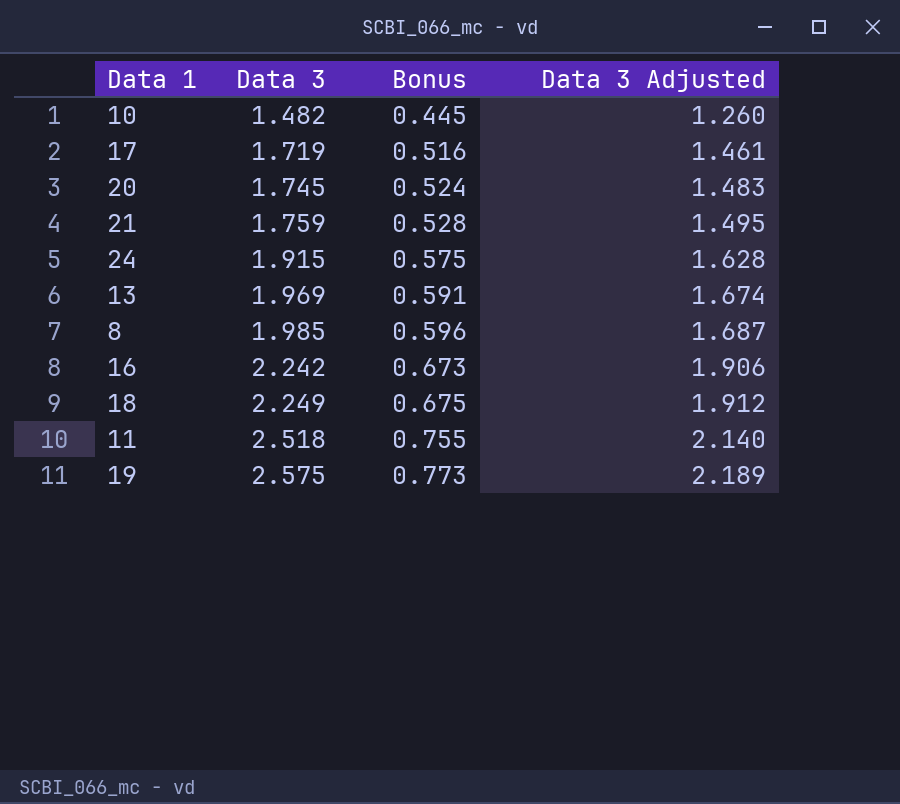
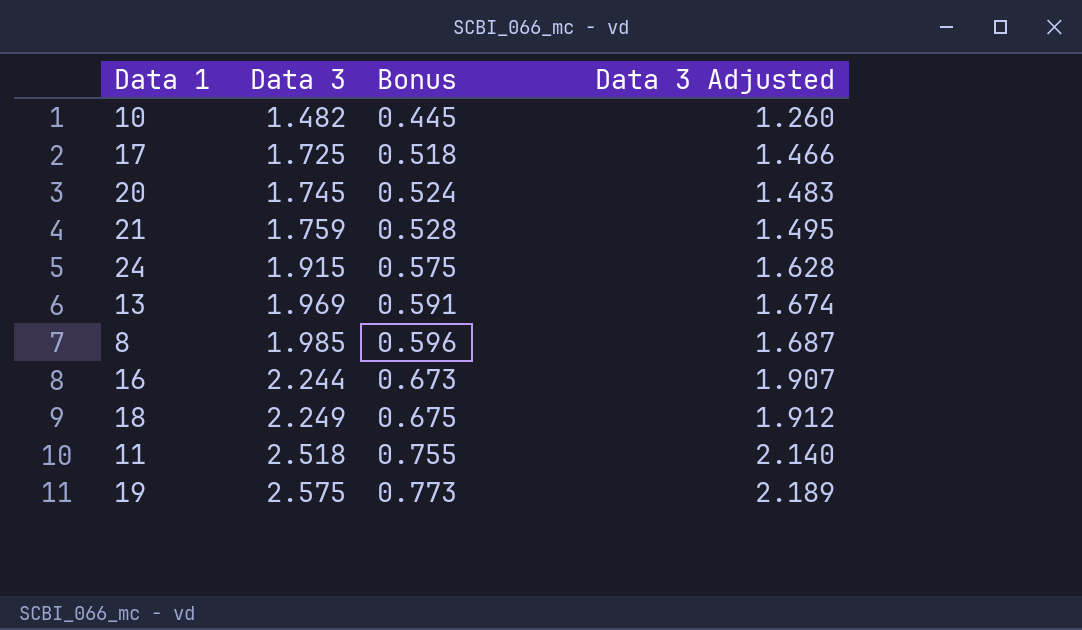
17 | Data 3: 1.719 -> 1.725
17 | Bonus: 0.516 -> 0.518
17 | Data 3 Adjusted: 1.461 -> 1.466
16 | Data 3: 2.242 -> 2.244
16 | Data 3 Adjusted: 1.906 -> 1.907

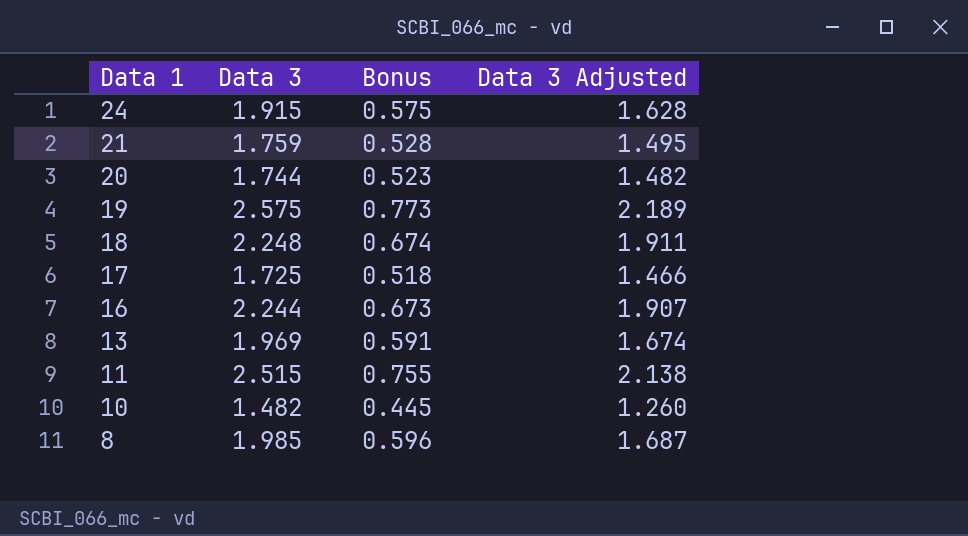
row order: Data 3 ascending -> Data 1 descending
20 | Data 3: 1.745 -> 1.744
20 | Bonus: 0.524 -> 0.523
20 | Data 3 Adjusted: 1.483 -> 1.482
18 | Data 3: 2.249 -> 2.248
18 | Bonus: 0.675 -> 0.674
18 | Data 3 Adjusted: 1.912 -> 1.911
11 | Data 3: 2.518 -> 2.515
11 | Data 3 Adjusted: 2.140 -> 2.138

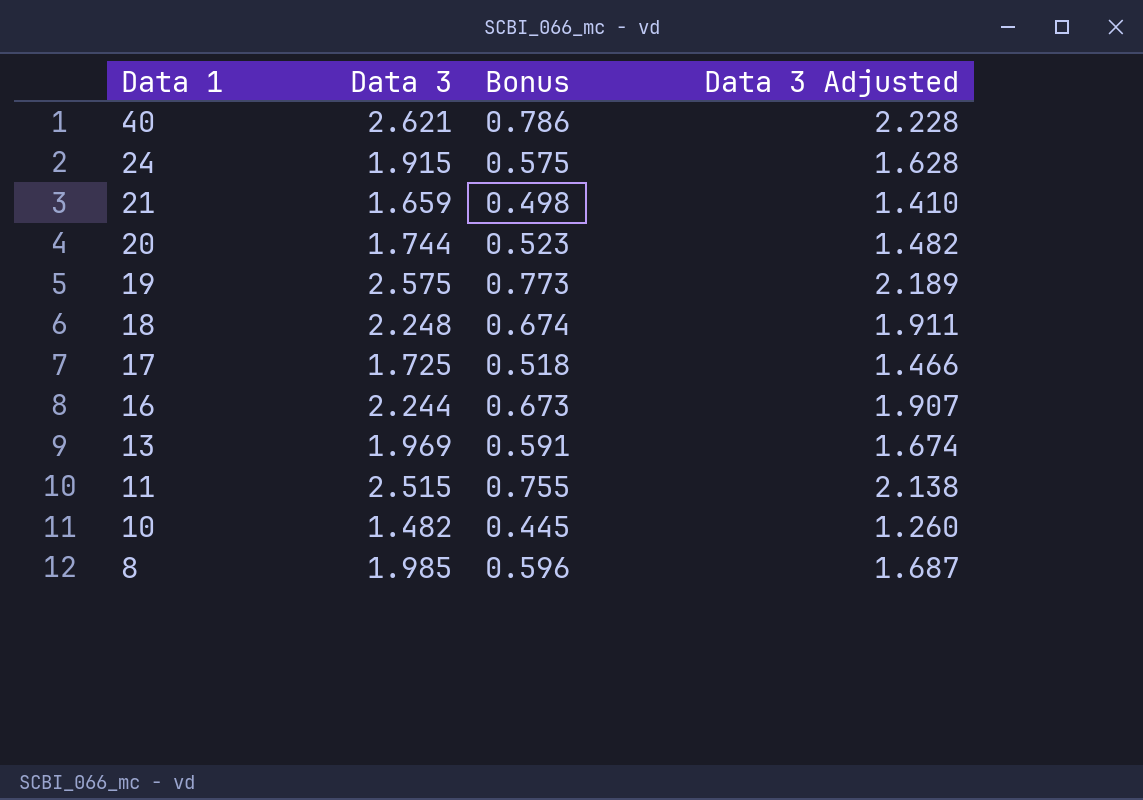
row 40: none -> 2.621 | 0.786 | 2.228
21 | Data 3: 1.759 -> 1.659
21 | Bonus: 0.528 -> 0.498
21 | Data 3 Adjusted: 1.495 -> 1.410

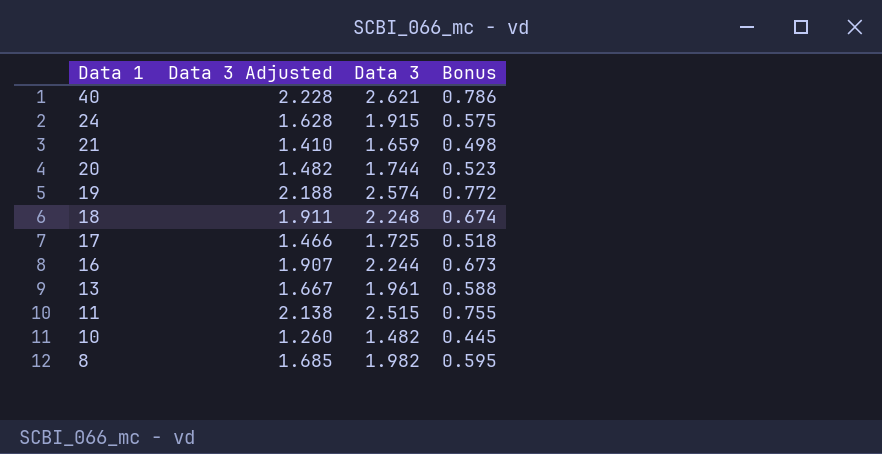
column Data 3 Adjusted | position: 4 -> 2
19 | Data 3 Adjusted: 2.189 -> 2.188
19 | Data 3: 2.575 -> 2.574
19 | Bonus: 0.773 -> 0.772
13 | Data 3 Adjusted: 1.674 -> 1.667
13 | Data 3: 1.969 -> 1.961
13 | Bonus: 0.591 -> 0.588
8 | Data 3 Adjusted: 1.687 -> 1.685
8 | Data 3: 1.985 -> 1.982
8 | Bonus: 0.596 -> 0.595

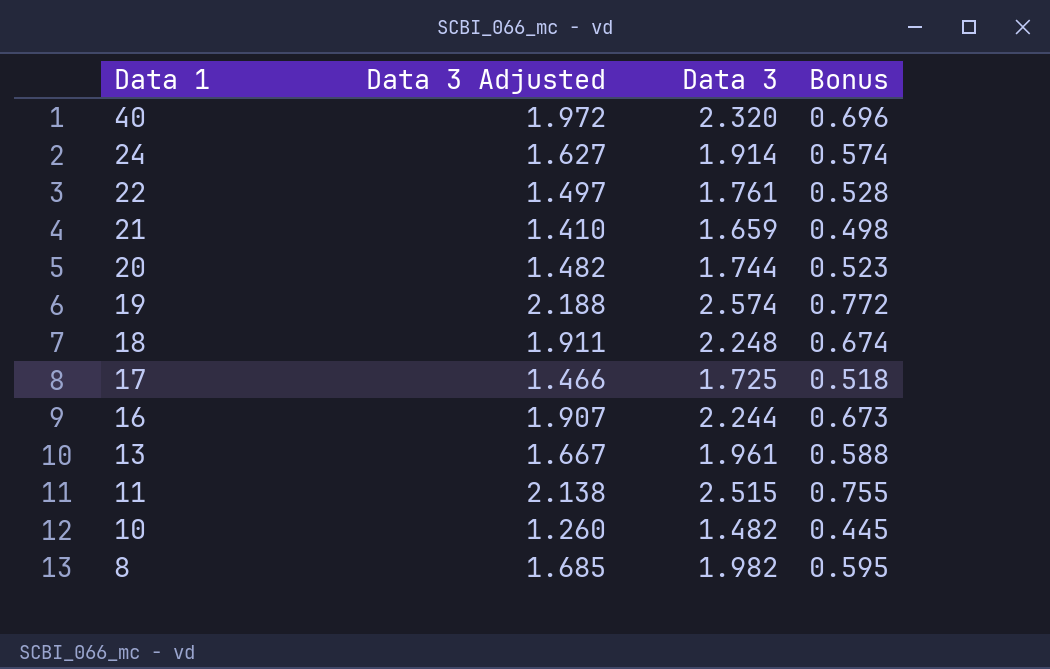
40 | Data 3 Adjusted: 2.228 -> 1.972
40 | Data 3: 2.621 -> 2.320
40 | Bonus: 0.786 -> 0.696
24 | Data 3 Adjusted: 1.628 -> 1.627
24 | Data 3: 1.915 -> 1.914
24 | Bonus: 0.575 -> 0.574
row 22: none -> 1.497 | 1.761 | 0.528

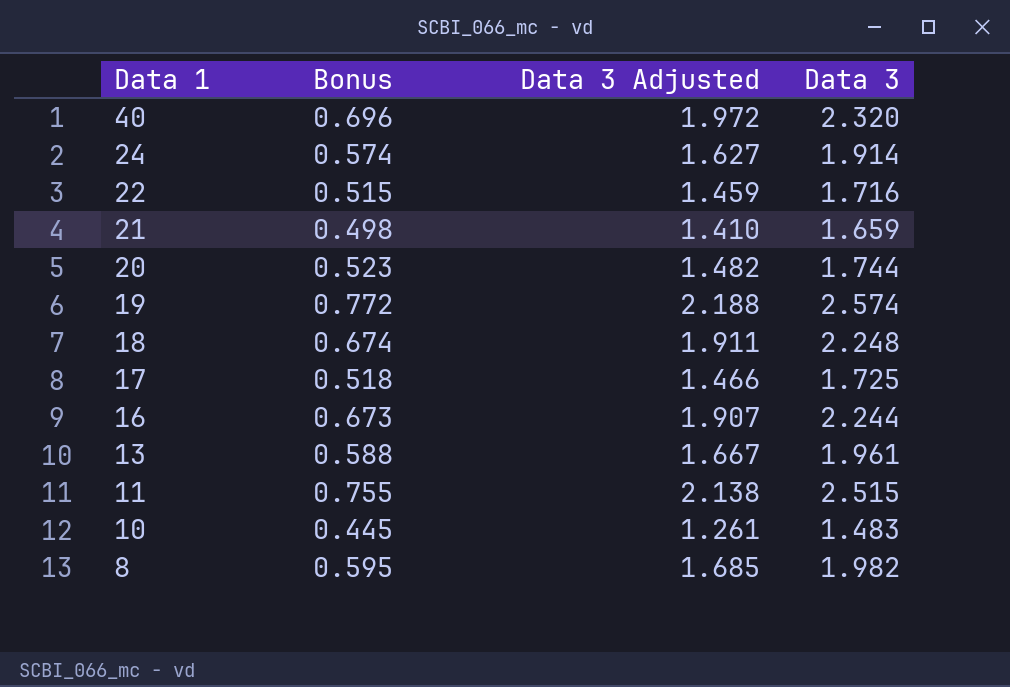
column Bonus | position: 4 -> 2
22 | Bonus: 0.528 -> 0.515
22 | Data 3 Adjusted: 1.497 -> 1.459
22 | Data 3: 1.761 -> 1.716
10 | Data 3 Adjusted: 1.260 -> 1.261
10 | Data 3: 1.482 -> 1.483

